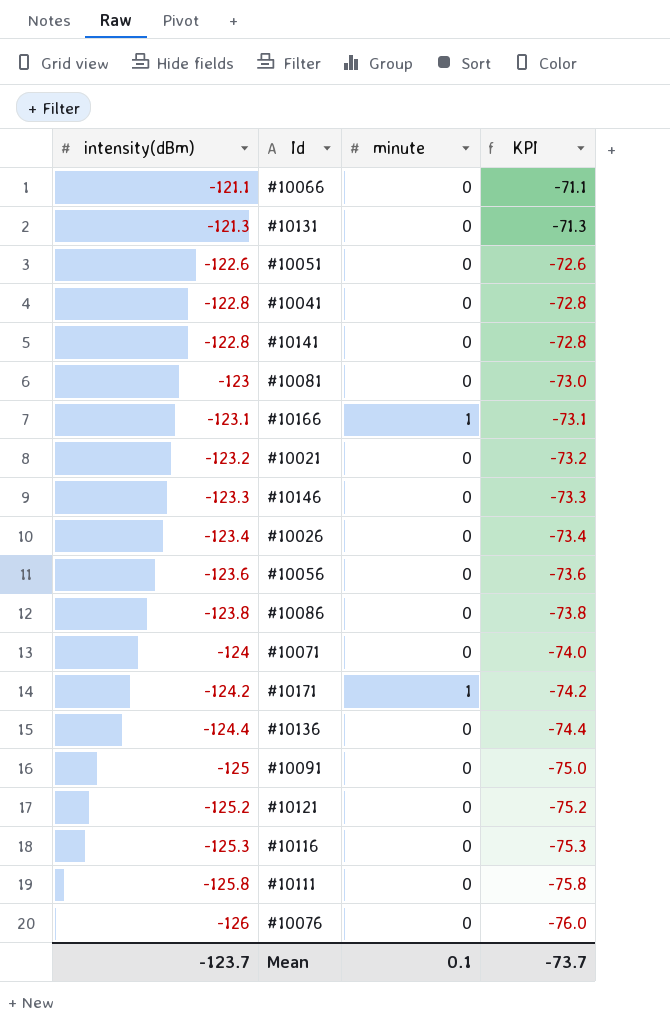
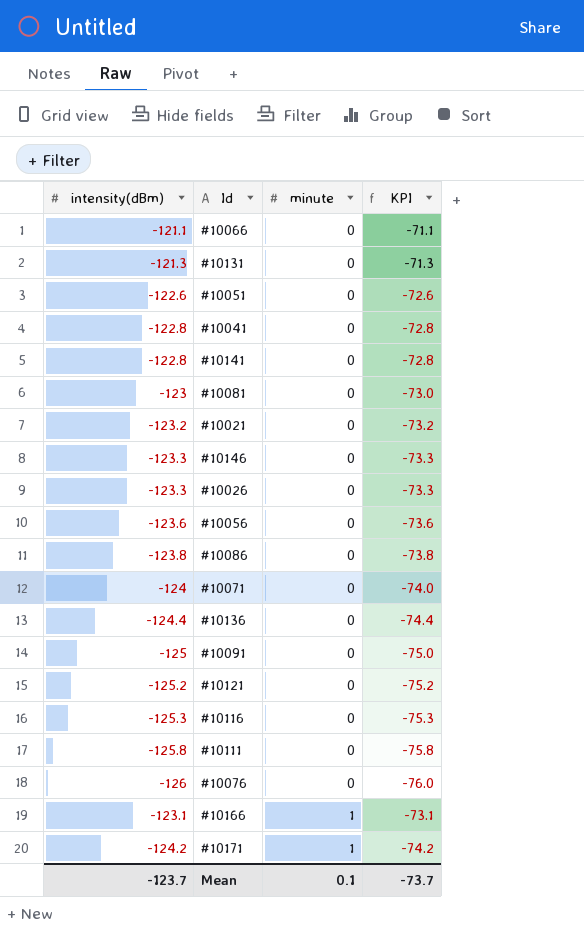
row order: intensity(dBm) descending -> minute ascending
#10026 | intensity(dBm): -123.4 -> -123.3
#10026 | KPI: -73.4 -> -73.3

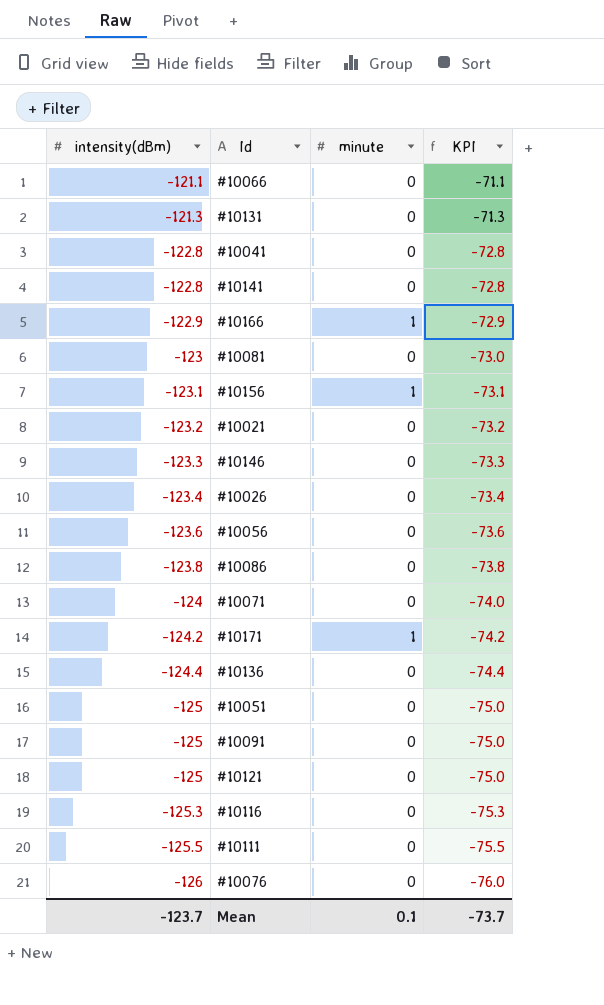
row order: minute ascending -> intensity(dBm) descending
#10166 | intensity(dBm): -123.1 -> -122.9
#10166 | KPI: -73.1 -> -72.9
row #10156: none -> -123.1 | 1 | -73.1
#10026 | intensity(dBm): -123.3 -> -123.4
#10026 | KPI: -73.3 -> -73.4
#10051 | intensity(dBm): -122.6 -> -125
#10051 | KPI: -72.6 -> -75.0
#10121 | intensity(dBm): -125.2 -> -125
#10121 | KPI: -75.2 -> -75.0
#10111 | intensity(dBm): -125.8 -> -125.5
#10111 | KPI: -75.8 -> -75.5

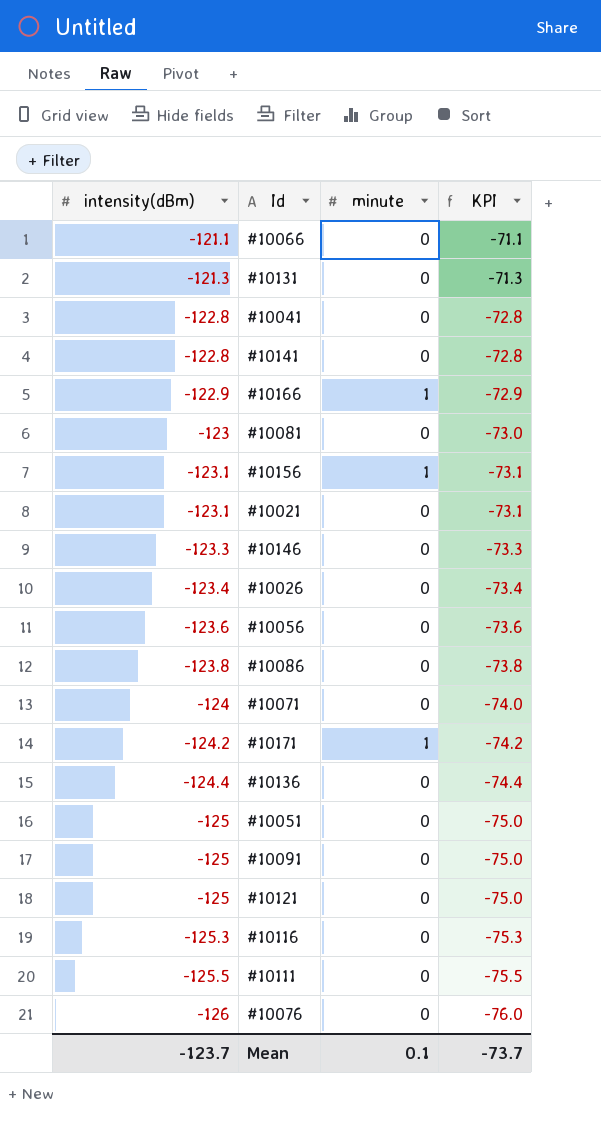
#10021 | intensity(dBm): -123.2 -> -123.1
#10021 | KPI: -73.2 -> -73.1

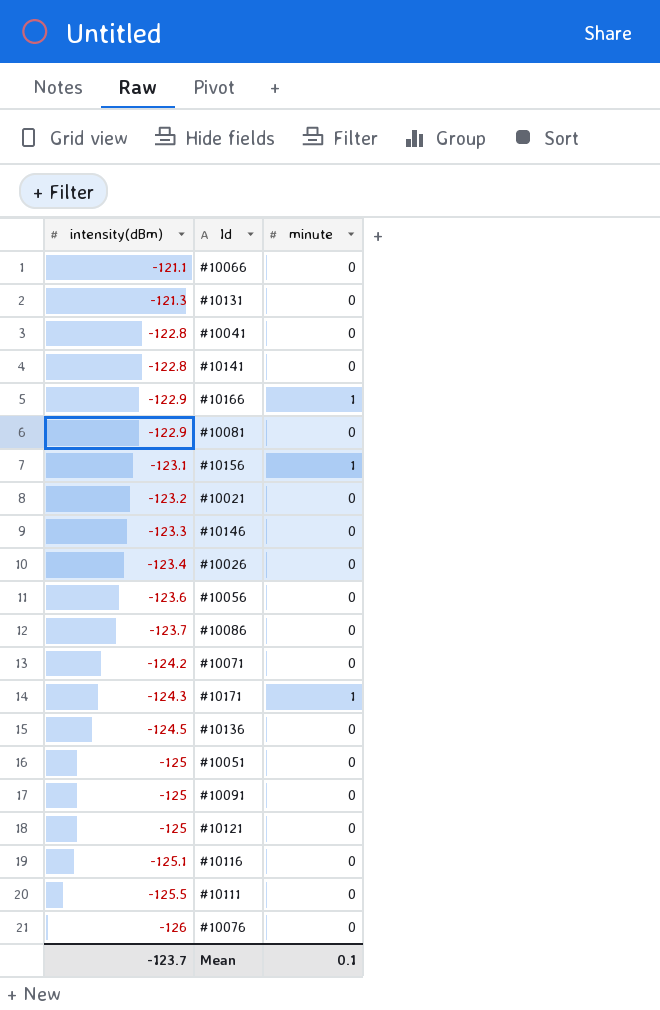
column KPI | formula: [intensity(dBm)] + 50 -> none
#10081 | intensity(dBm): -123 -> -122.9
#10021 | intensity(dBm): -123.1 -> -123.2
#10086 | intensity(dBm): -123.8 -> -123.7
#10071 | intensity(dBm): -124 -> -124.2
#10171 | intensity(dBm): -124.2 -> -124.3
#10136 | intensity(dBm): -124.4 -> -124.5
#10116 | intensity(dBm): -125.3 -> -125.1

